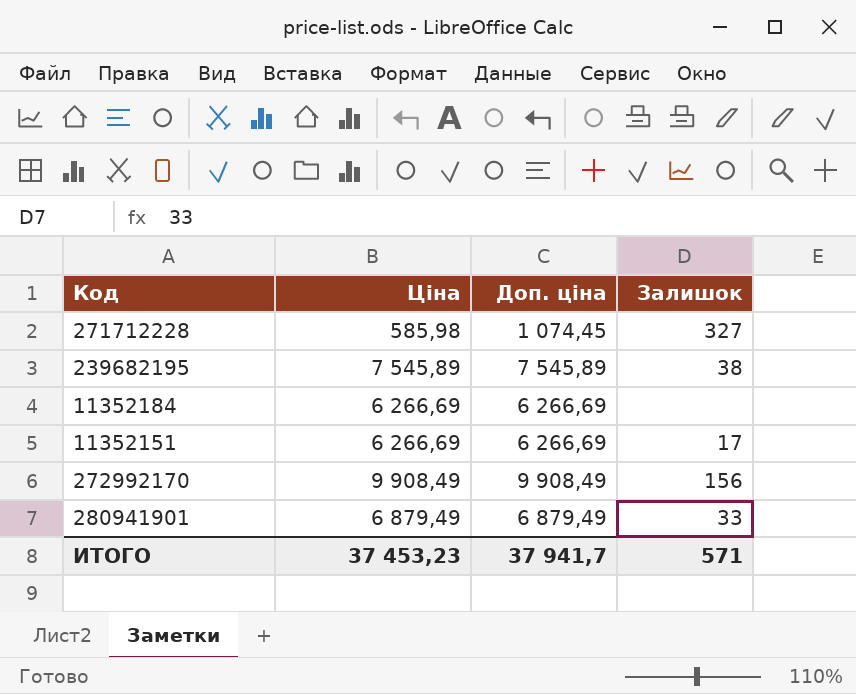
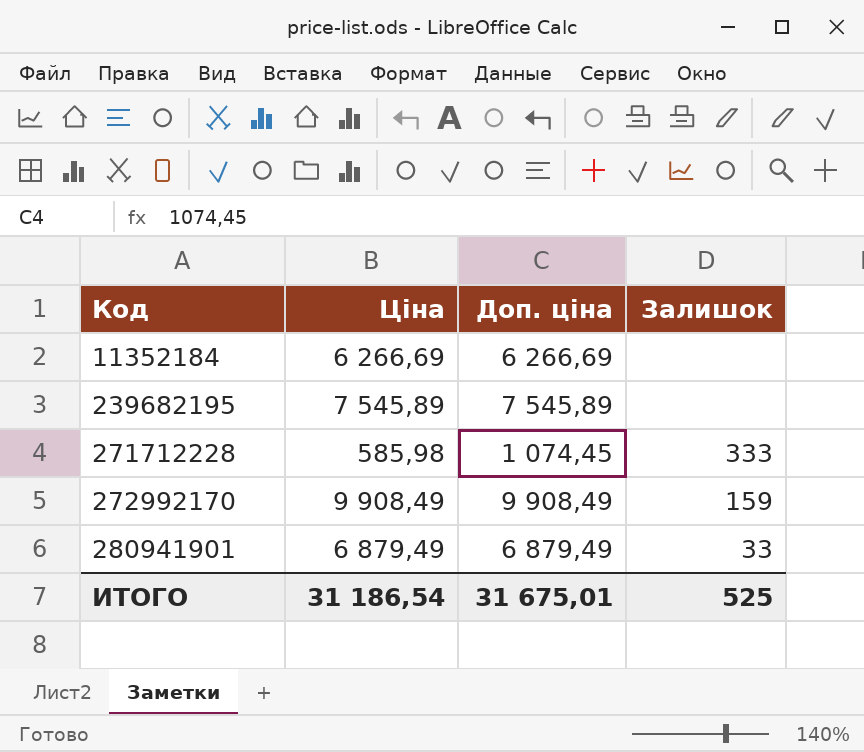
row order: none -> Код ascending
row 11352151: 6 266,69 | 6 266,69 | 17 -> none
239682195 | Залишок: 38 -> none
271712228 | Залишок: 327 -> 333
272992170 | Залишок: 156 -> 159
ИТОГО | Ціна: 37 453,23 -> 31 186,54
ИТОГО | Доп. ціна: 37 941,7 -> 31 675,01
ИТОГО | Залишок: 571 -> 525

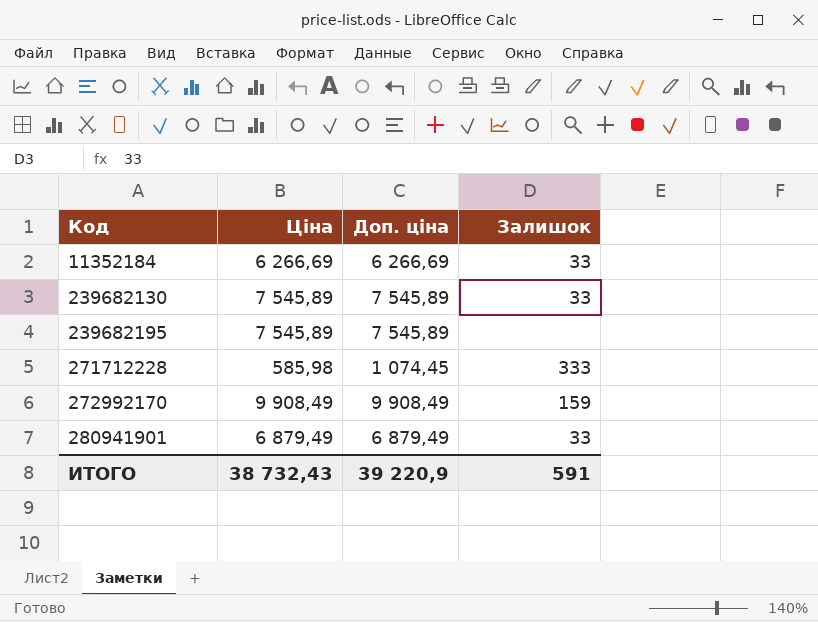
11352184 | Залишок: none -> 33
row 239682130: none -> 7 545,89 | 7 545,89 | 33
ИТОГО | Ціна: 31 186,54 -> 38 732,43
ИТОГО | Доп. ціна: 31 675,01 -> 39 220,9
ИТОГО | Залишок: 525 -> 591

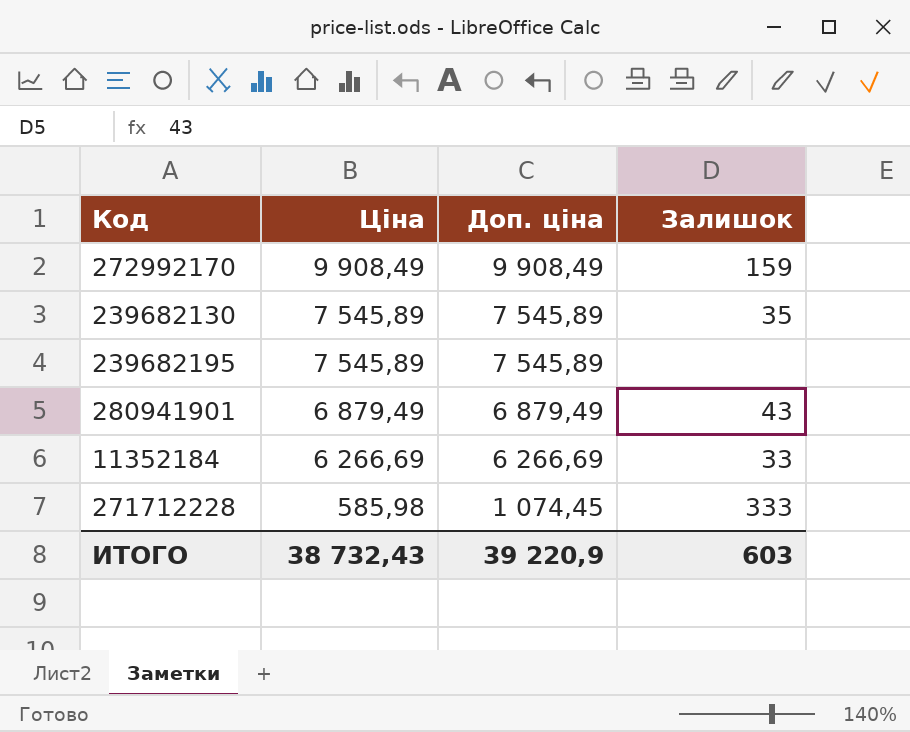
row order: Код ascending -> Ціна descending
239682130 | Залишок: 33 -> 35
280941901 | Залишок: 33 -> 43
ИТОГО | Залишок: 591 -> 603

